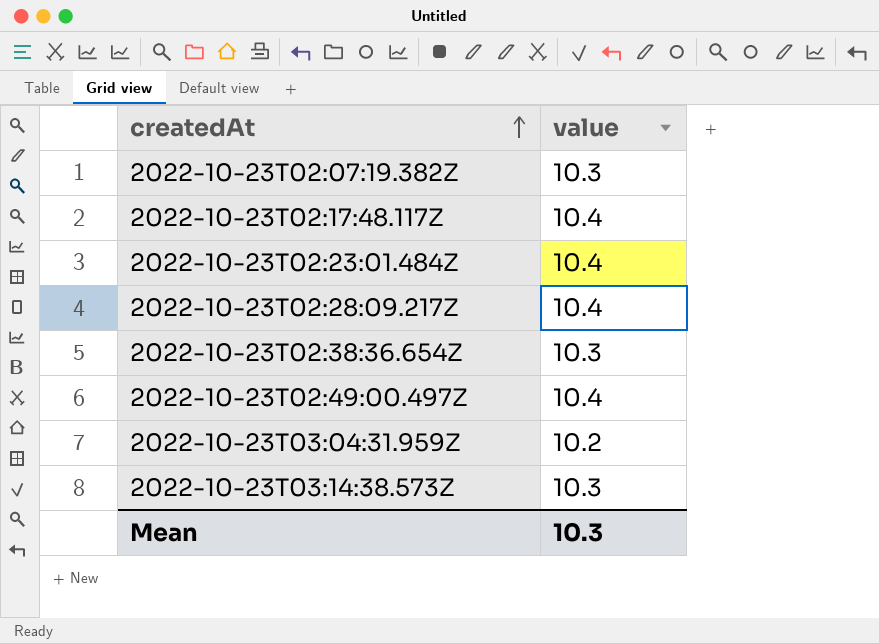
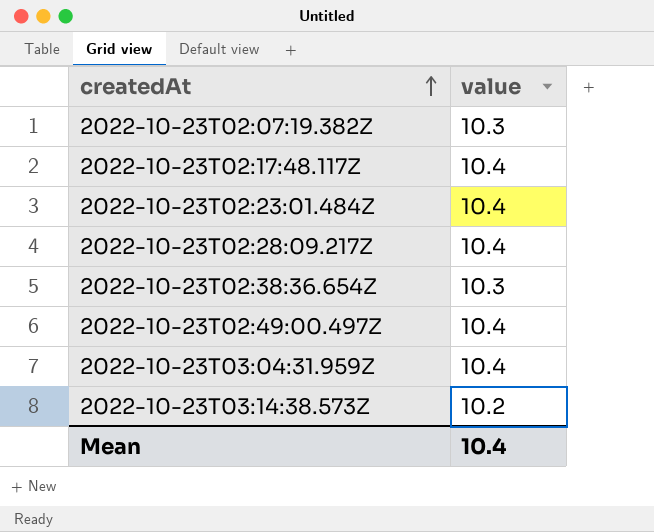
2022-10-23T03:04:31.959Z | value: 10.2 -> 10.4
2022-10-23T03:14:38.573Z | value: 10.3 -> 10.2
Mean | value: 10.3 -> 10.4

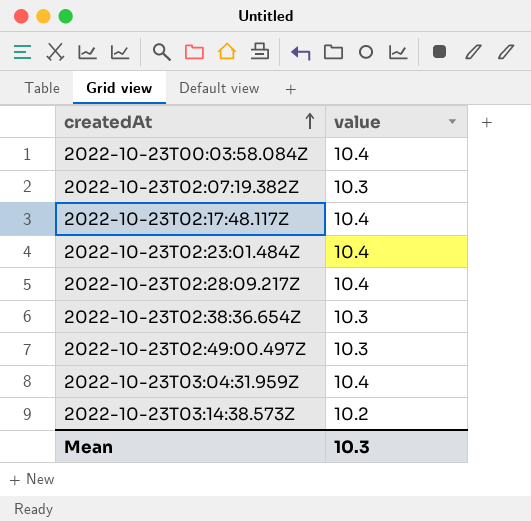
row 2022-10-23T00:03:58.084Z: none -> 10.4
2022-10-23T02:49:00.497Z | value: 10.4 -> 10.3
Mean | value: 10.4 -> 10.3

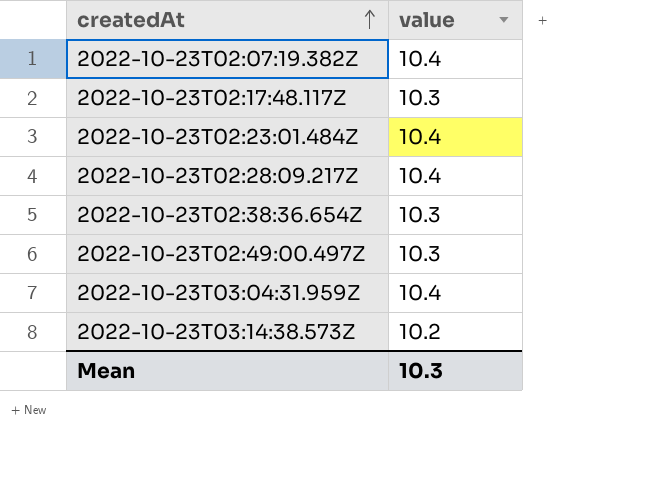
row 2022-10-23T00:03:58.084Z: 10.4 -> none
2022-10-23T02:07:19.382Z | value: 10.3 -> 10.4
2022-10-23T02:17:48.117Z | value: 10.4 -> 10.3

